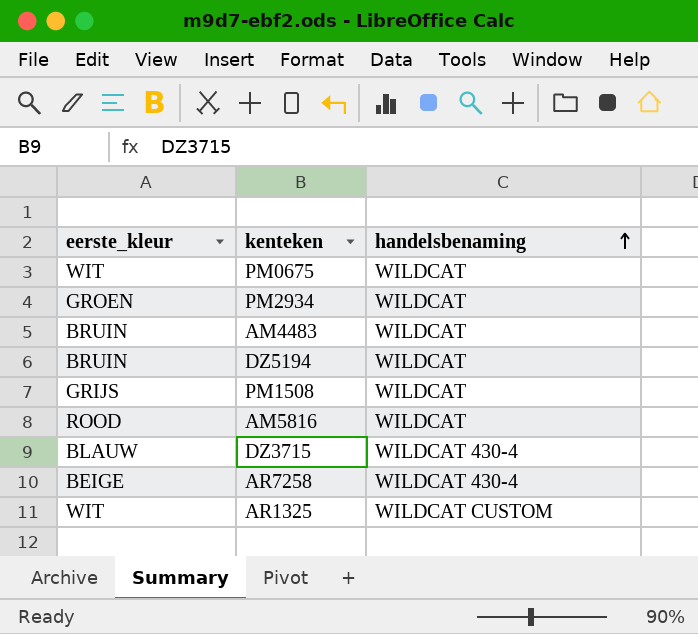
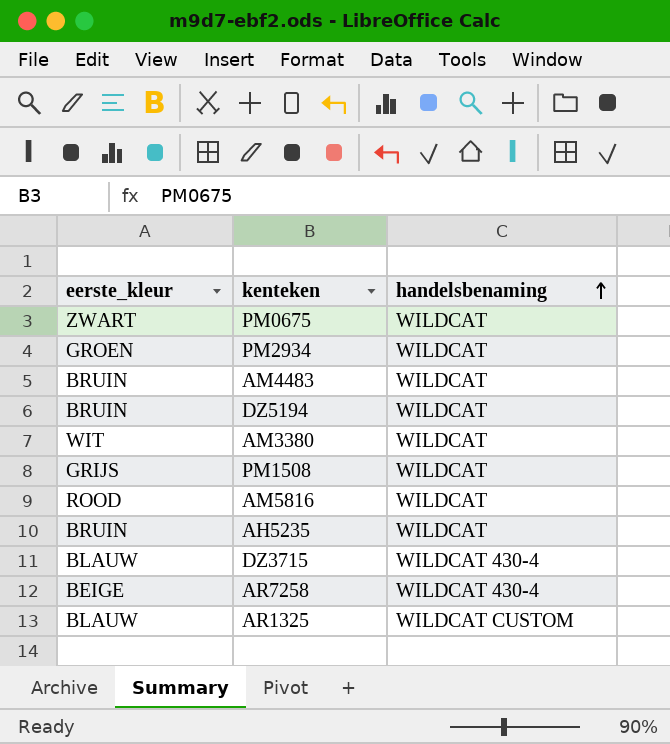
PM0675 | eerste_kleur: WIT -> ZWART
row AM3380: none -> WIT | WILDCAT
row AH5235: none -> BRUIN | WILDCAT
AR1325 | eerste_kleur: WIT -> BLAUW

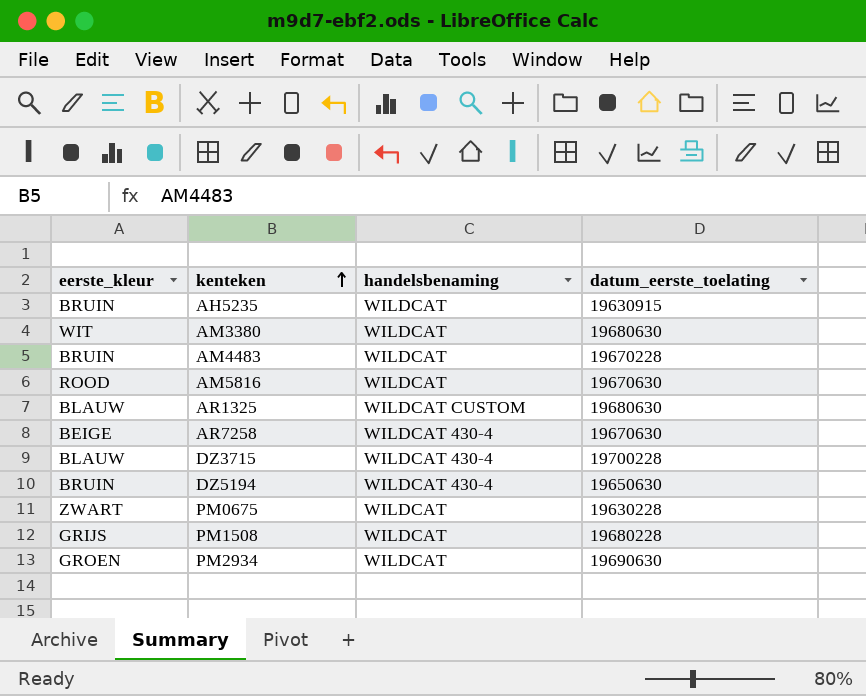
row order: handelsbenaming ascending -> kenteken ascending
column datum_eerste_toelating | position: none -> 4
DZ5194 | handelsbenaming: WILDCAT -> WILDCAT 430-4

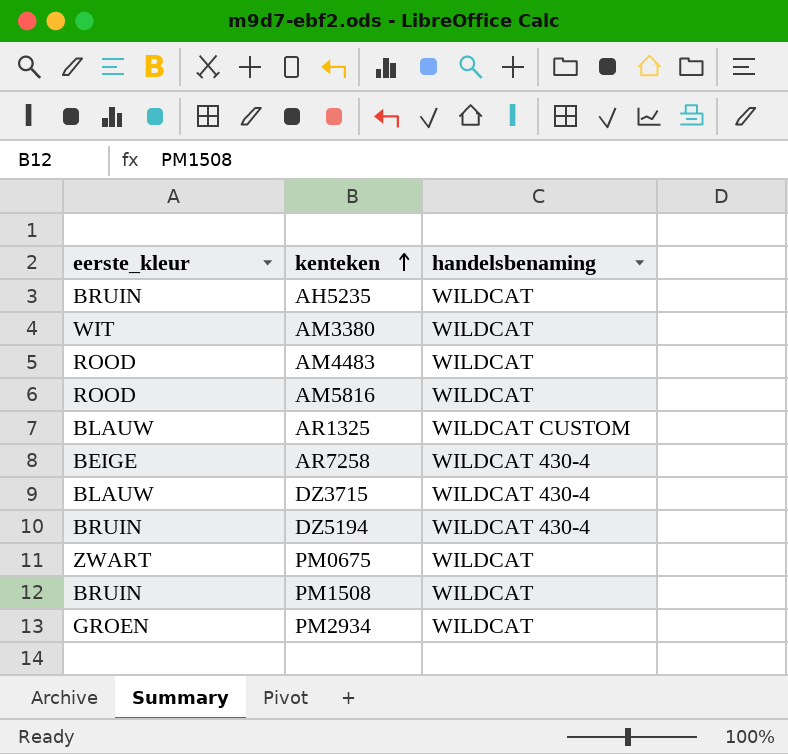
column datum_eerste_toelating | position: 4 -> none
AM4483 | eerste_kleur: BRUIN -> ROOD
PM1508 | eerste_kleur: GRIJS -> BRUIN

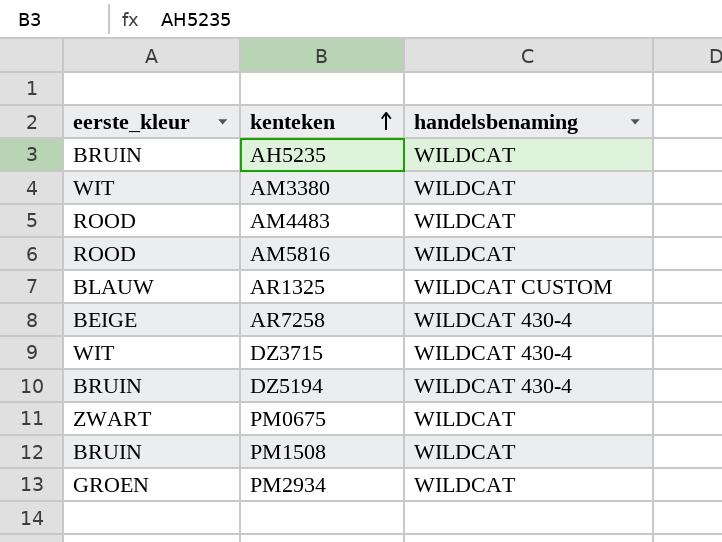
DZ3715 | eerste_kleur: BLAUW -> WIT

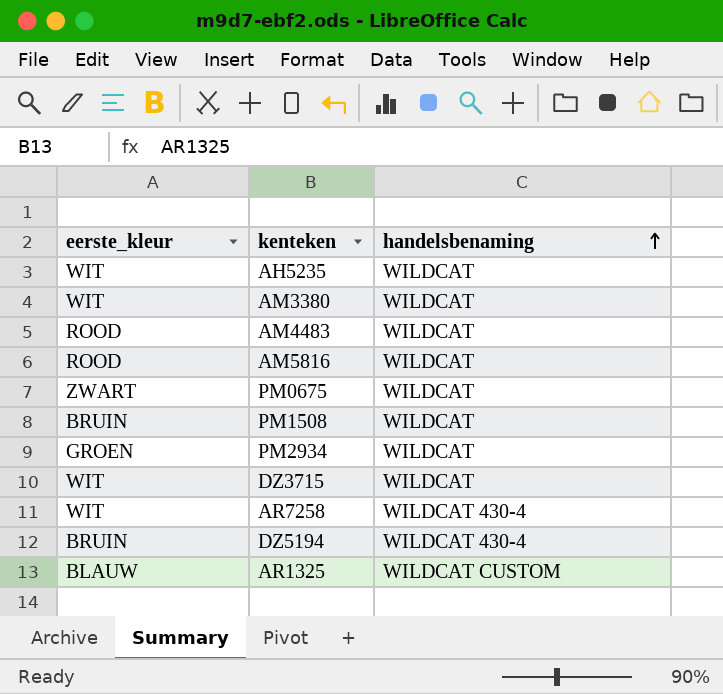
row order: kenteken ascending -> handelsbenaming ascending
AH5235 | eerste_kleur: BRUIN -> WIT
DZ3715 | handelsbenaming: WILDCAT 430-4 -> WILDCAT
AR7258 | eerste_kleur: BEIGE -> WIT

